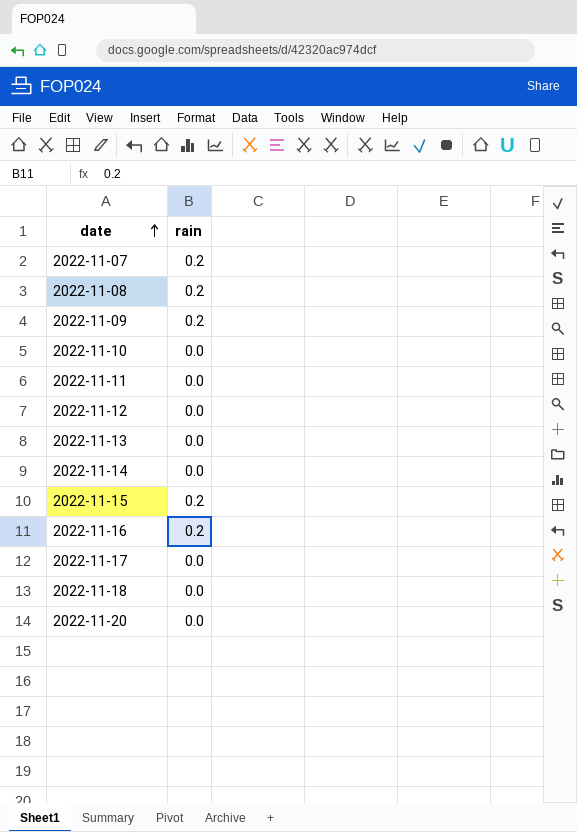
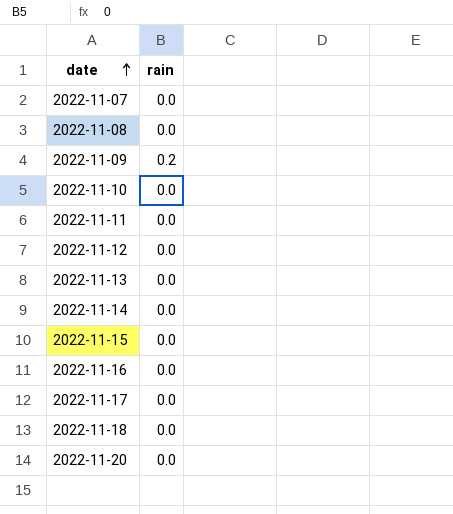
2022-11-07 | rain: 0.2 -> 0.0
2022-11-08 | rain: 0.2 -> 0.0
2022-11-15 | rain: 0.2 -> 0.0
2022-11-16 | rain: 0.2 -> 0.0

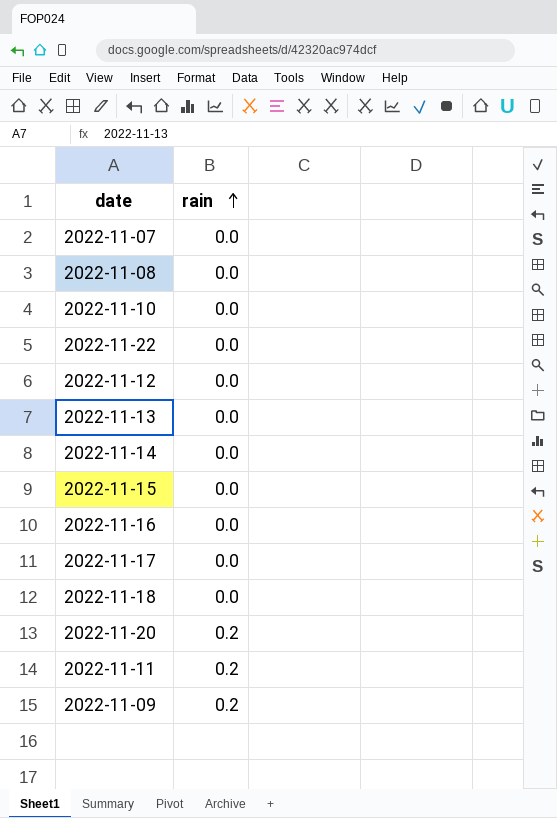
row order: date ascending -> rain ascending
row 2022-11-22: none -> 0.0
2022-11-20 | rain: 0.0 -> 0.2
2022-11-11 | rain: 0.0 -> 0.2

